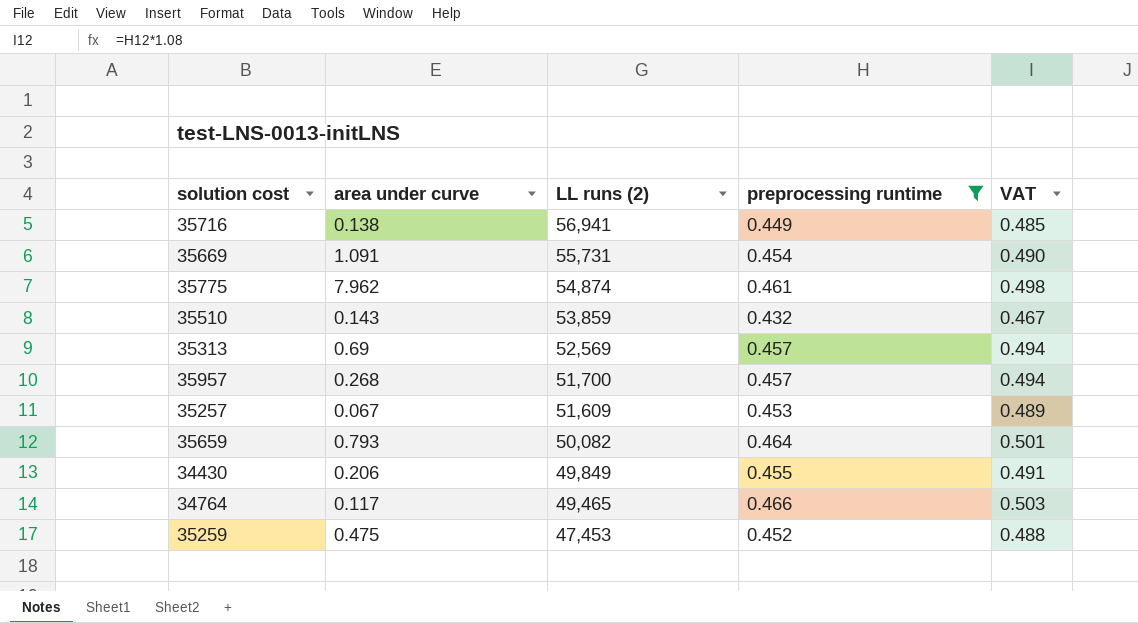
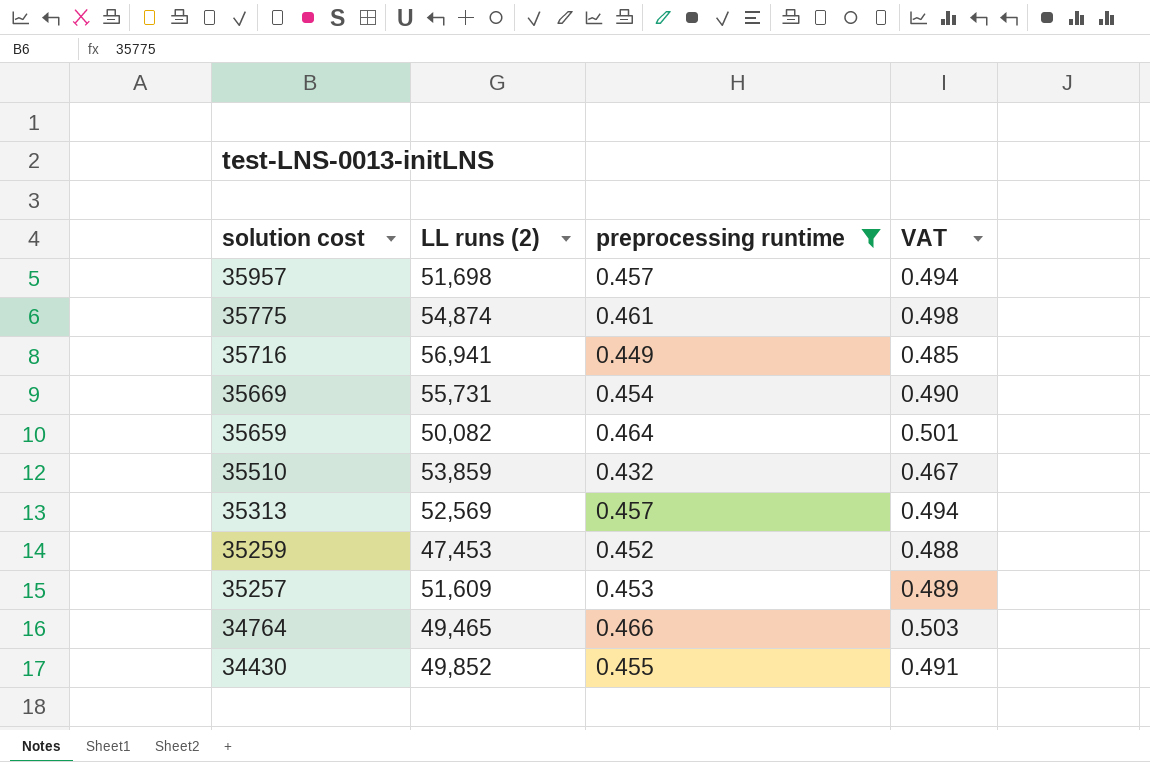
row order: LL runs (2) descending -> solution cost descending
column area under curve | position: 2 -> none
35957 | LL runs (2): 51,700 -> 51,698
34430 | LL runs (2): 49,849 -> 49,852

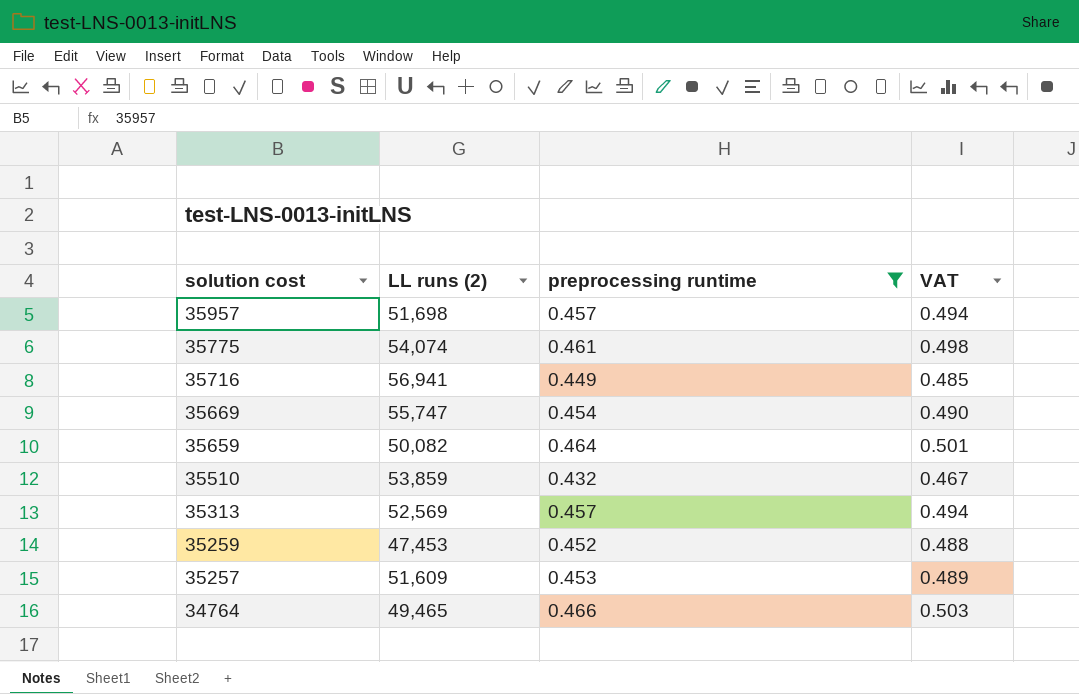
row 34430: 49,852 | 0.455 | 0.491 -> none
35775 | LL runs (2): 54,874 -> 54,074
35669 | LL runs (2): 55,731 -> 55,747

